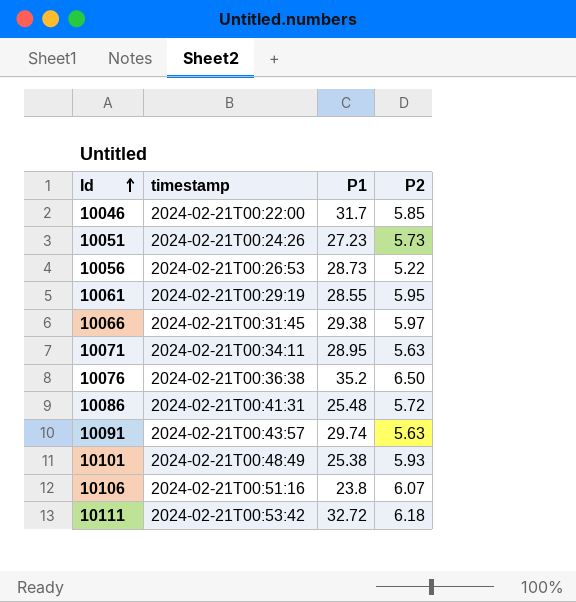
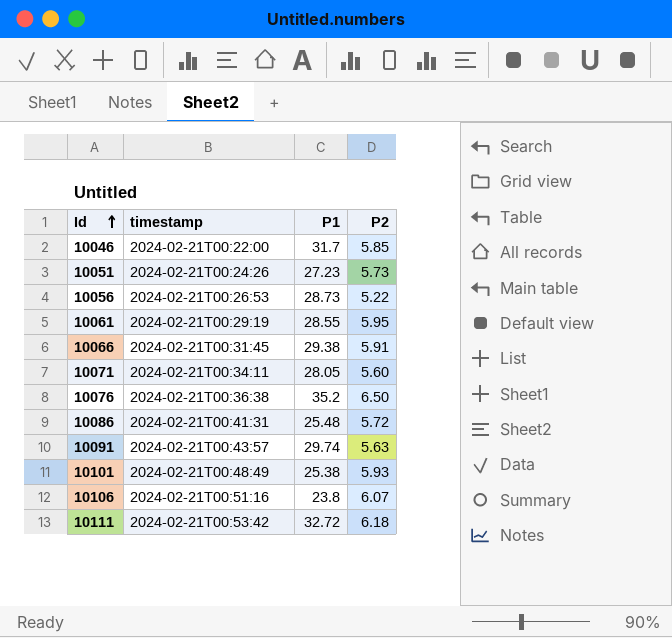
10066 | P2: 5.97 -> 5.91
10071 | P1: 28.95 -> 28.05
10071 | P2: 5.63 -> 5.60

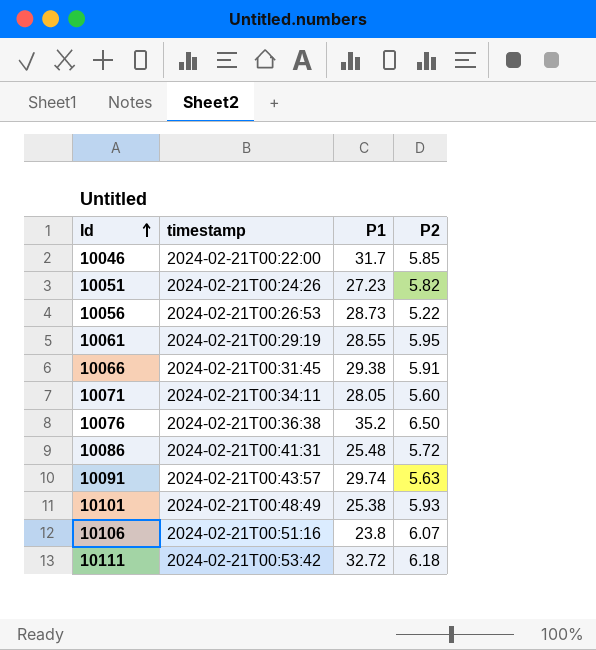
10051 | P2: 5.73 -> 5.82

